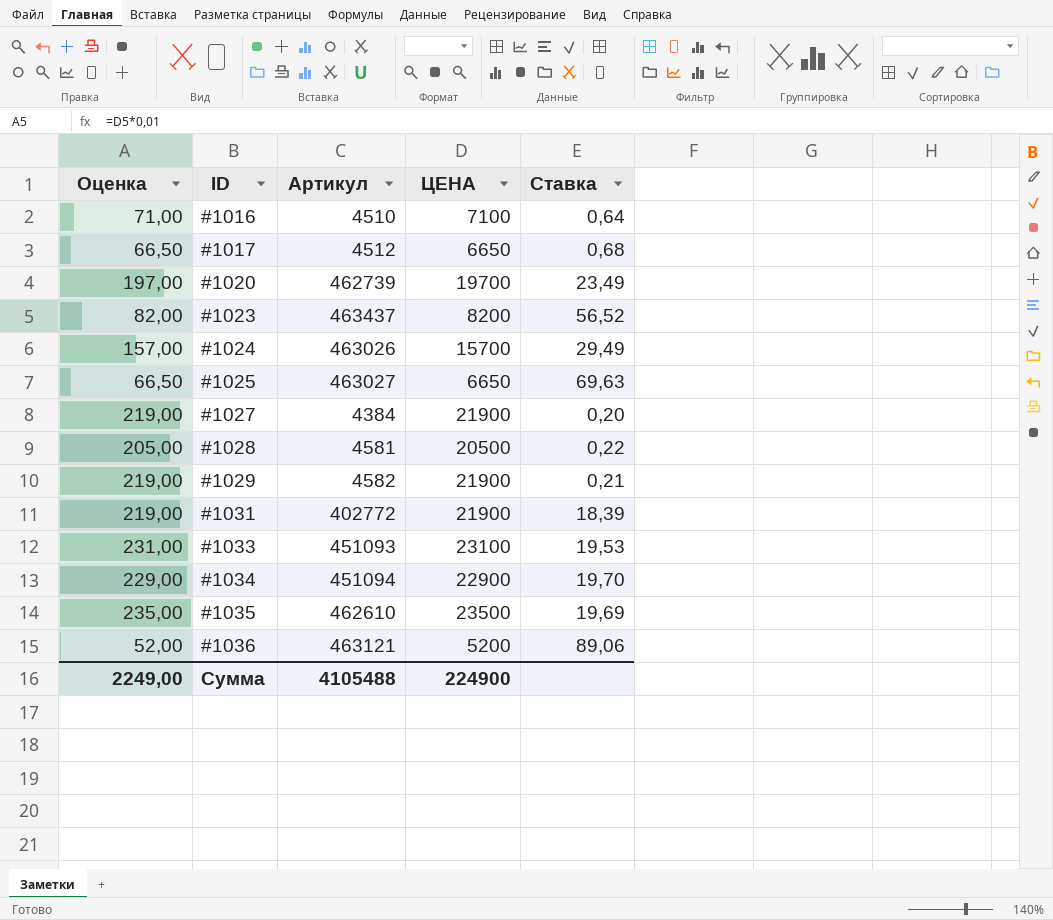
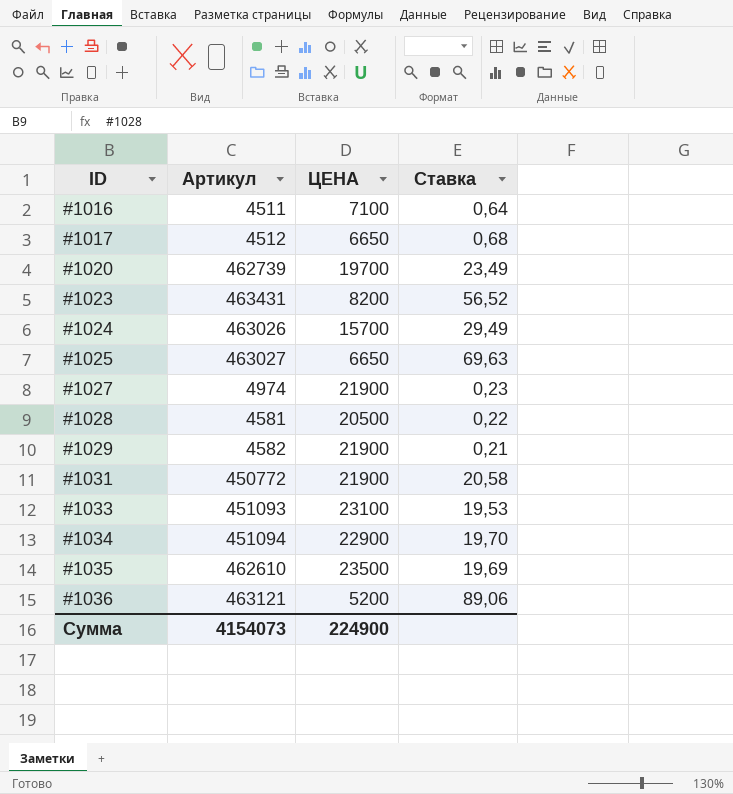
column Оценка | formula: [ЦЕНА] * 0,01 -> none
#1016 | Артикул: 4510 -> 4511
#1023 | Артикул: 463437 -> 463431
#1027 | Артикул: 4384 -> 4974
#1027 | Ставка: 0,20 -> 0,23
#1031 | Артикул: 402772 -> 450772
#1031 | Ставка: 18,39 -> 20,58
Сумма | Артикул: 4105488 -> 4154073

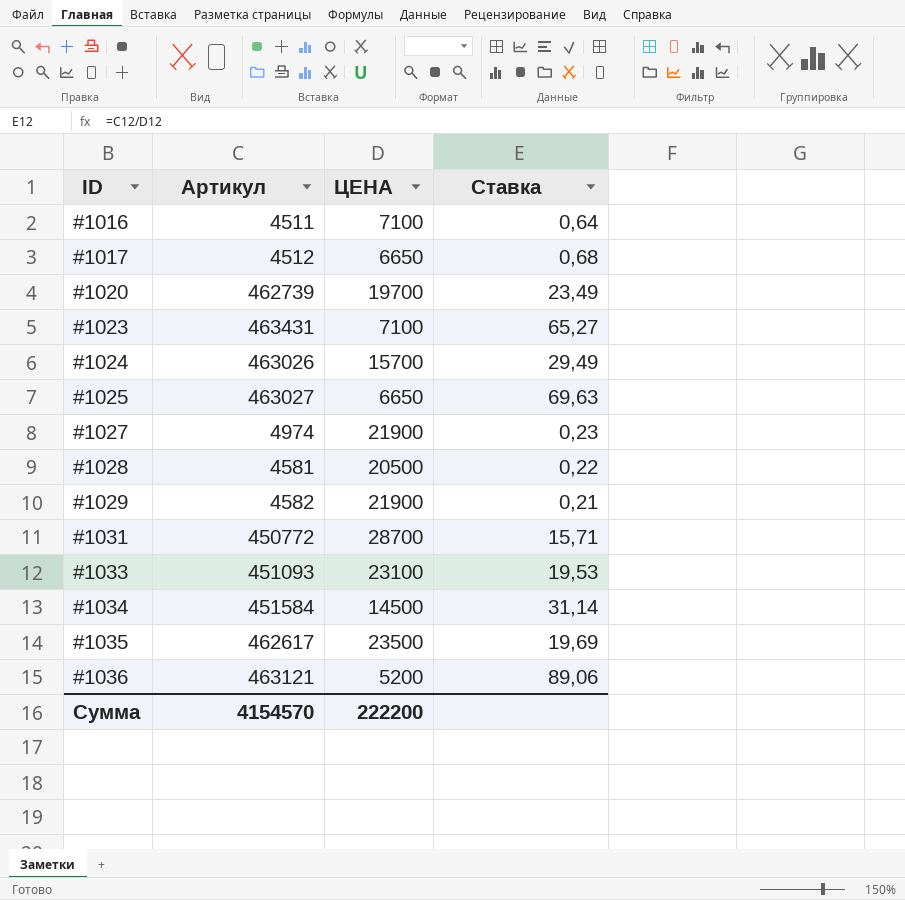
#1023 | ЦЕНА: 8200 -> 7100
#1023 | Ставка: 56,52 -> 65,27
#1031 | ЦЕНА: 21900 -> 28700
#1031 | Ставка: 20,58 -> 15,71
#1034 | Артикул: 451094 -> 451584
#1034 | ЦЕНА: 22900 -> 14500
#1034 | Ставка: 19,70 -> 31,14
#1035 | Артикул: 462610 -> 462617
Сумма | Артикул: 4154073 -> 4154570
Сумма | ЦЕНА: 224900 -> 222200

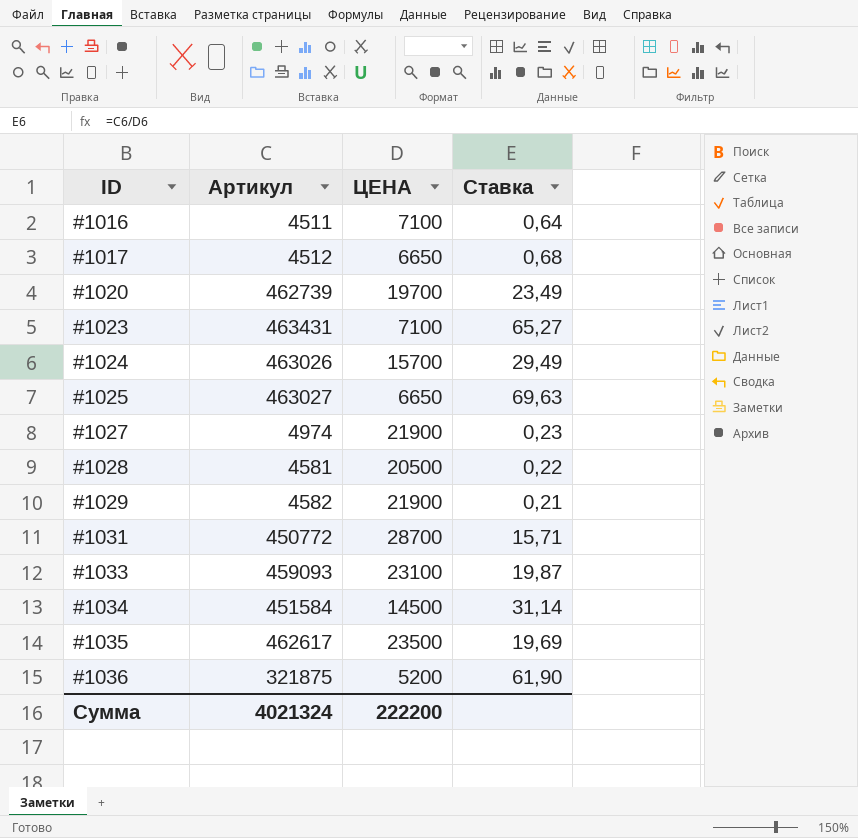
#1033 | Артикул: 451093 -> 459093
#1033 | Ставка: 19,53 -> 19,87
#1036 | Артикул: 463121 -> 321875
#1036 | Ставка: 89,06 -> 61,90
Сумма | Артикул: 4154570 -> 4021324

